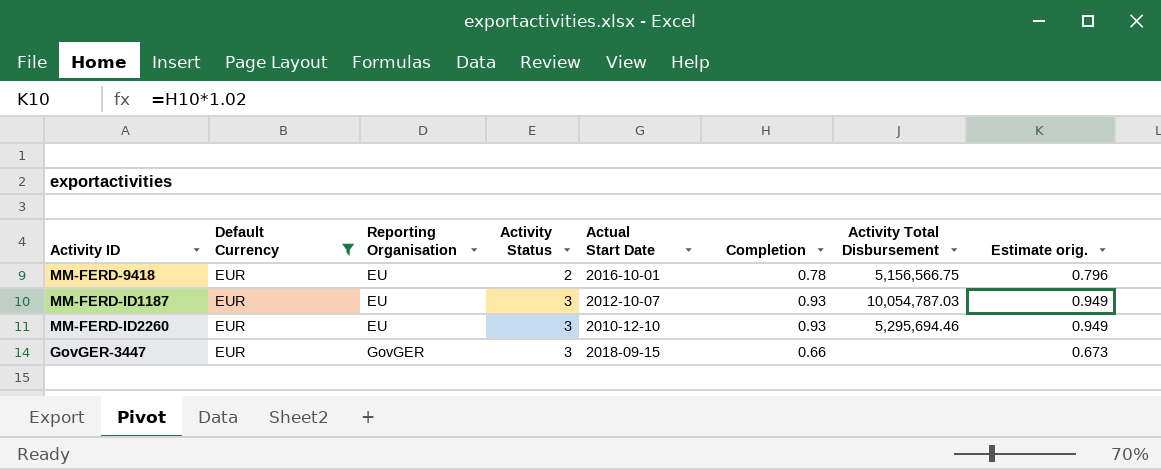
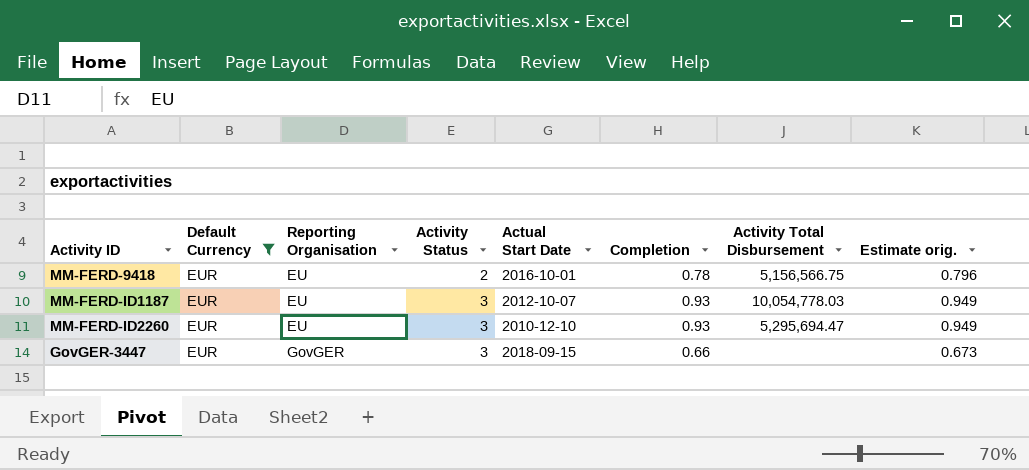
MM-FERD-ID1187 | Activity Total Disbursement: 10,054,787.03 -> 10,054,778.03
MM-FERD-ID2260 | Activity Total Disbursement: 5,295,694.46 -> 5,295,694.47

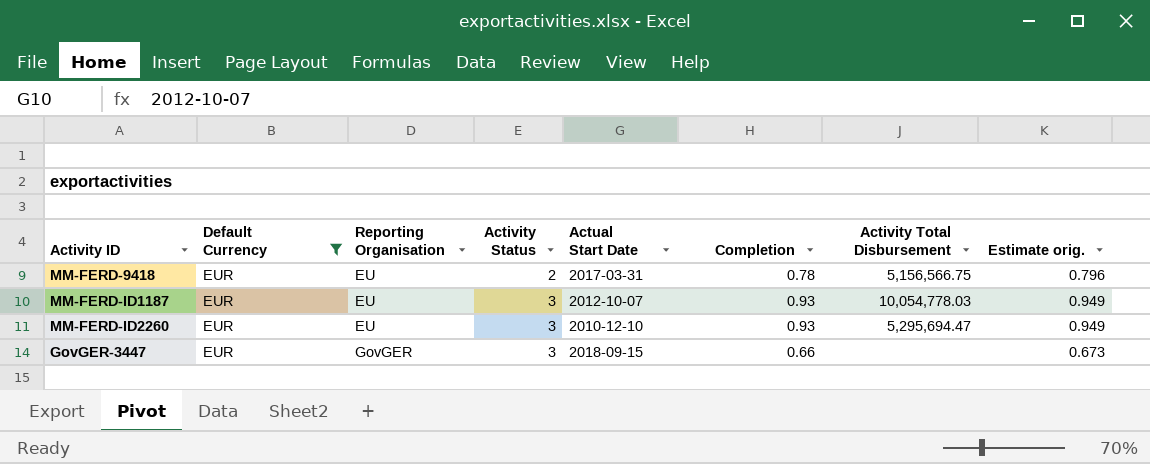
MM-FERD-9418 | Actual Start Date: 2016-10-01 -> 2017-03-31

